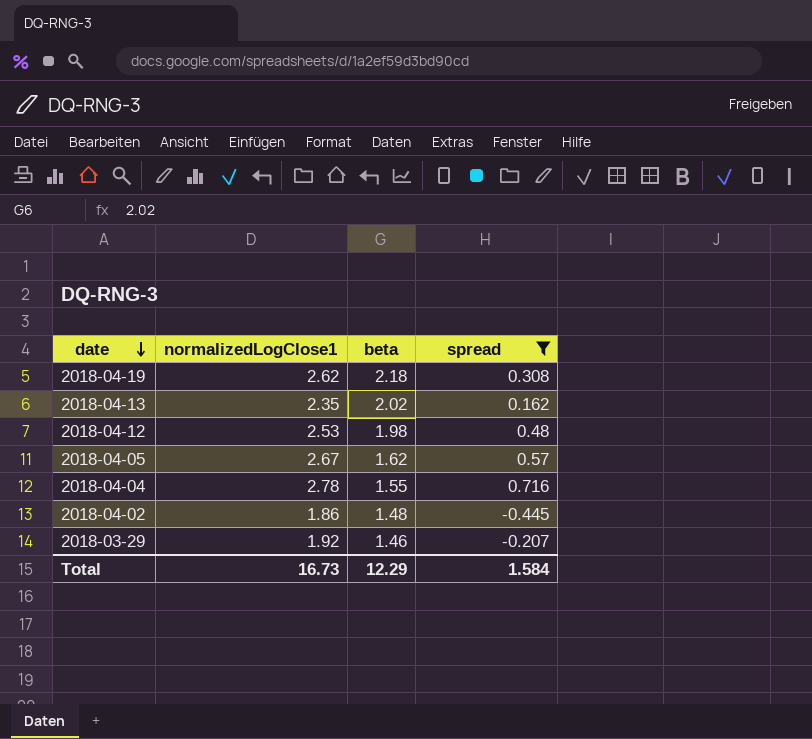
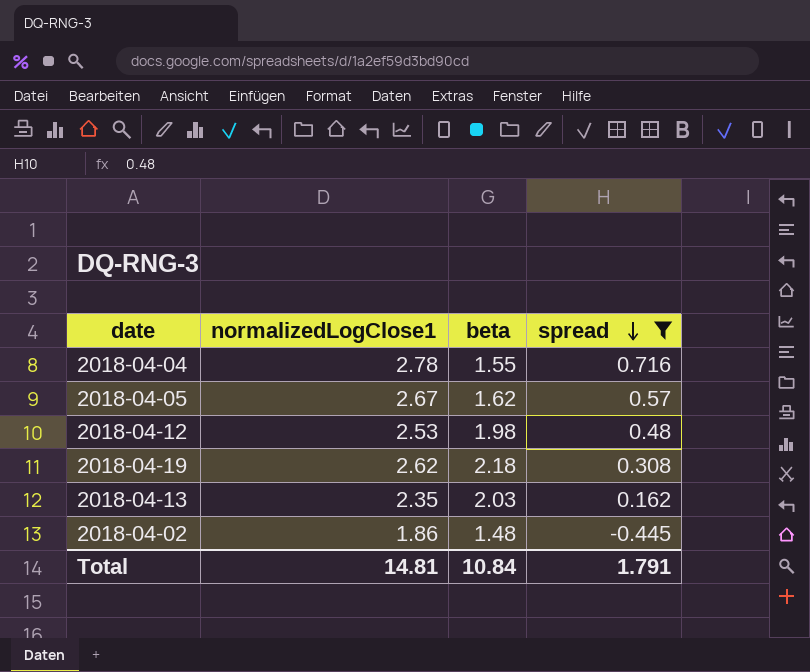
row order: date descending -> spread descending
row 2018-03-29: 1.92 | 1.46 | -0.207 -> none
2018-04-13 | beta: 2.02 -> 2.03
Total | normalizedLogClose1: 16.73 -> 14.81
Total | beta: 12.29 -> 10.84
Total | spread: 1.584 -> 1.791

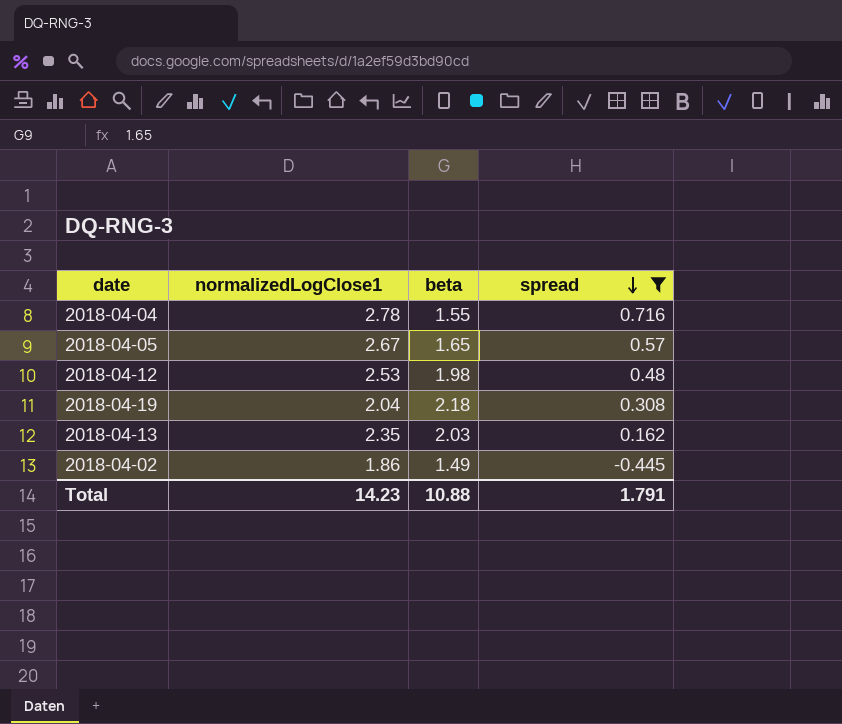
2018-04-05 | beta: 1.62 -> 1.65
2018-04-19 | normalizedLogClose1: 2.62 -> 2.04
2018-04-02 | beta: 1.48 -> 1.49
Total | normalizedLogClose1: 14.81 -> 14.23
Total | beta: 10.84 -> 10.88

